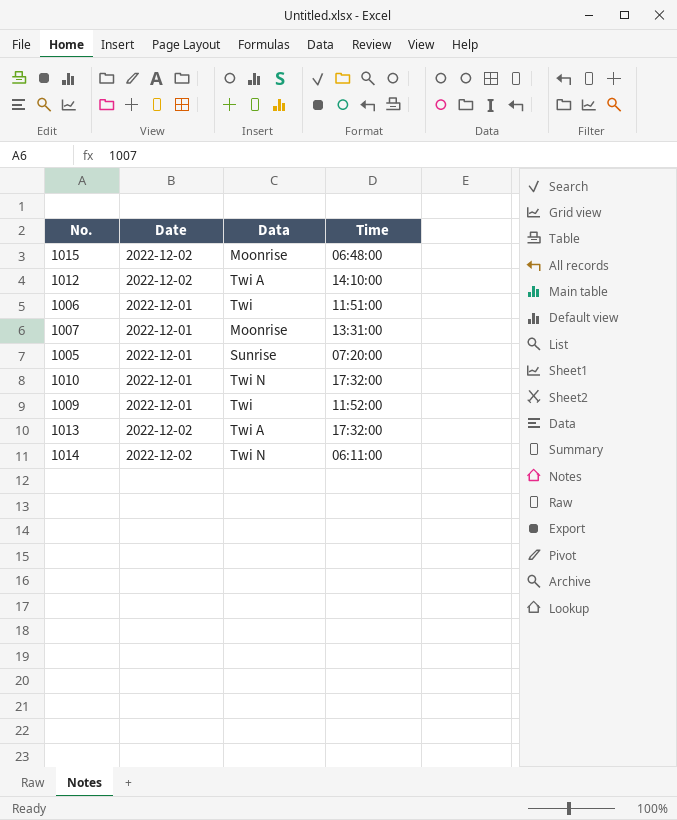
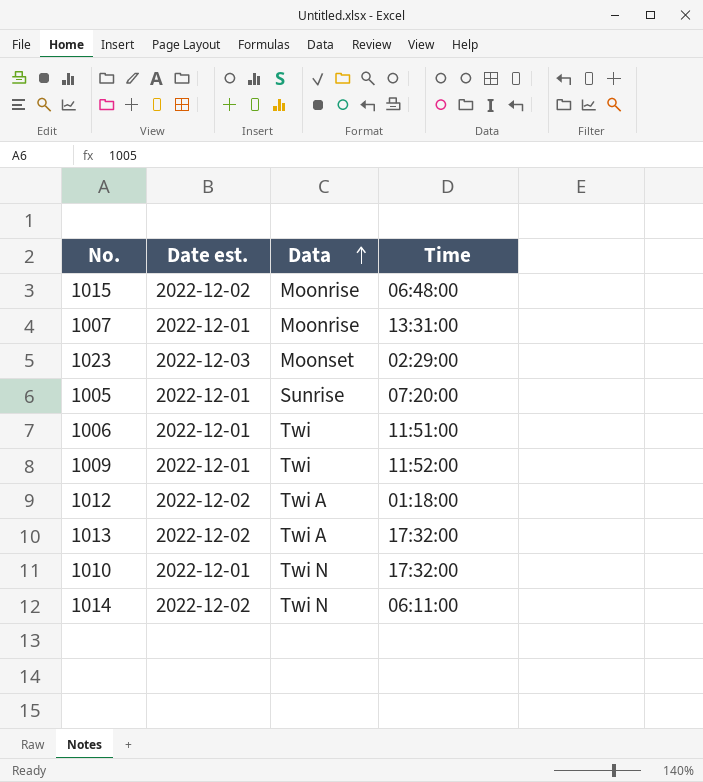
row order: none -> Data ascending
column name: Date -> Date est.
row 1023: none -> 2022-12-03 | Moonset | 02:29:00
1012 | Time: 14:10:00 -> 01:18:00

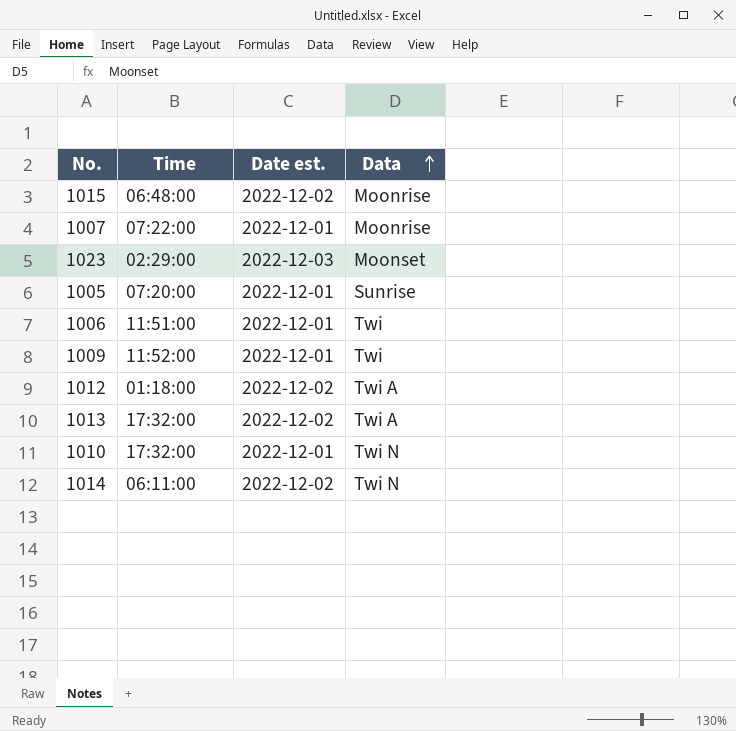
column Time | position: 4 -> 2
1007 | Time: 13:31:00 -> 07:22:00

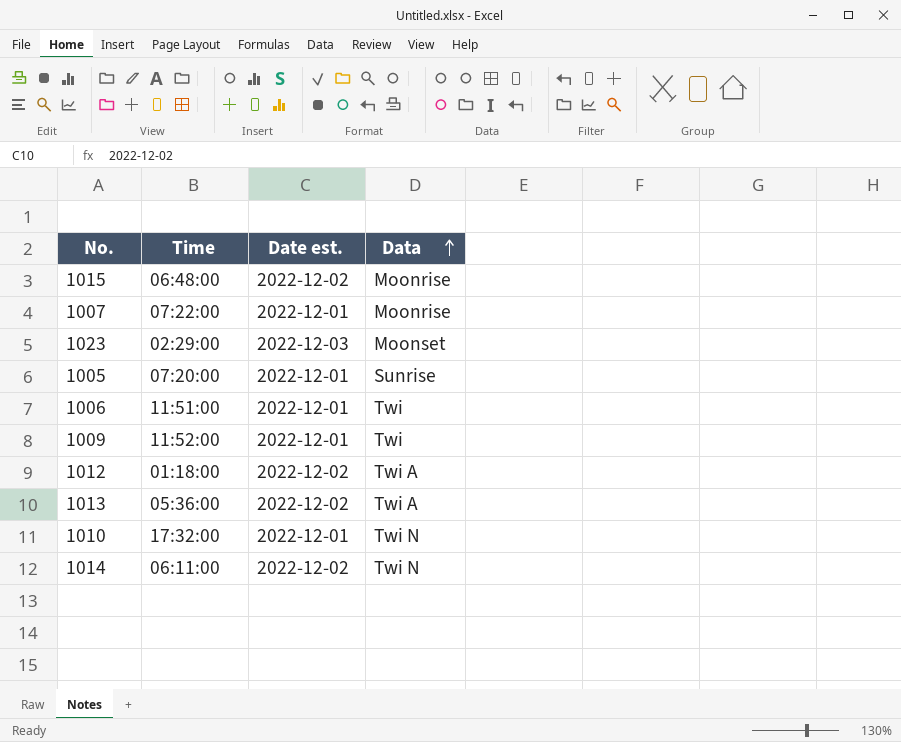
1013 | Time: 17:32:00 -> 05:36:00

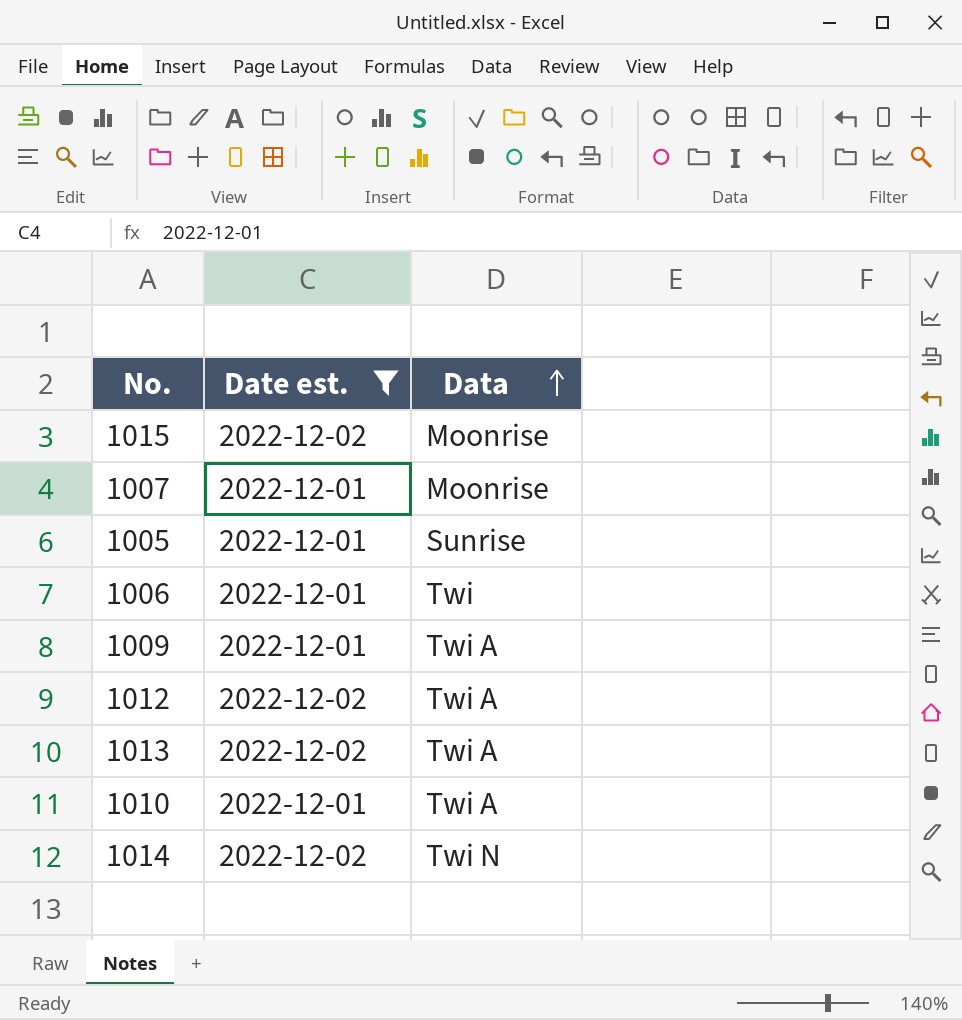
filter: none -> Date est. != 2022-12-03
column Time | position: 2 -> none
1009 | Data: Twi -> Twi A
1010 | Data: Twi N -> Twi A

